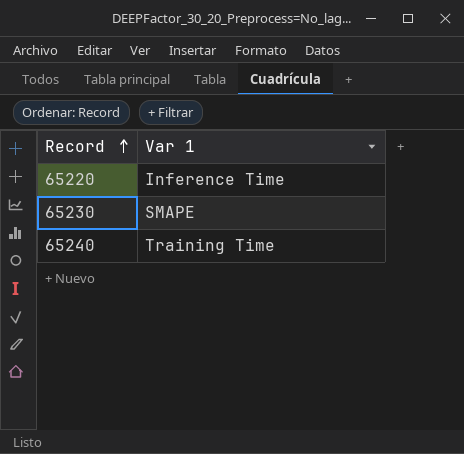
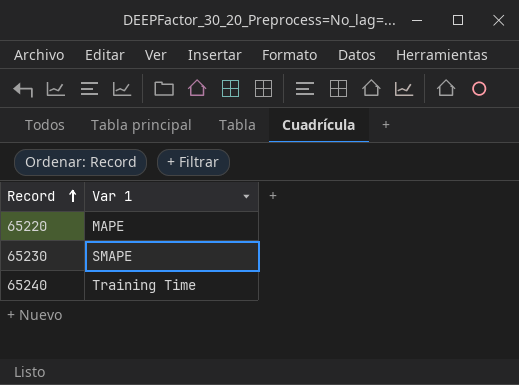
65220 | Var 1: Inference Time -> MAPE

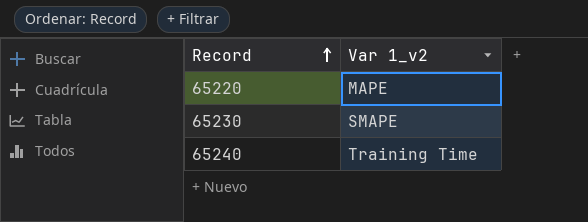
column name: Var 1 -> Var 1_v2

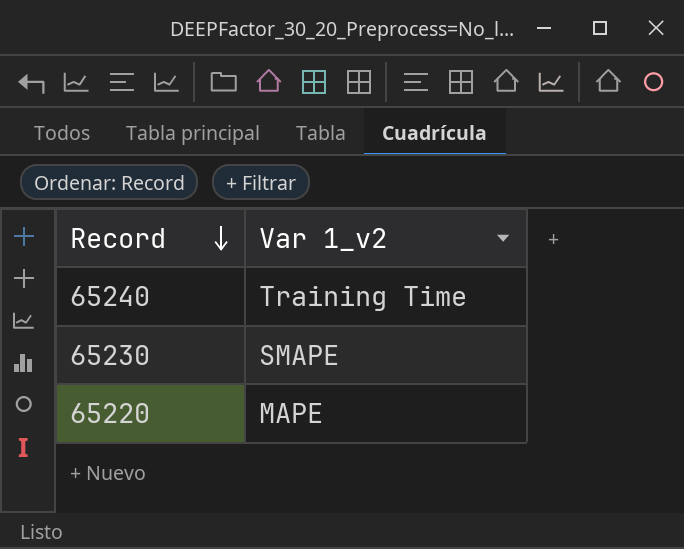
row order: Record ascending -> Record descending

